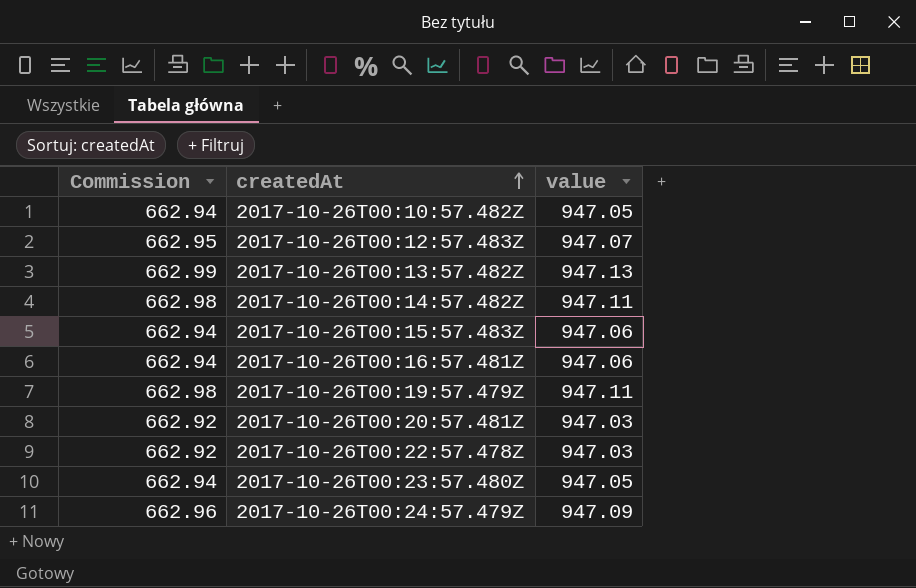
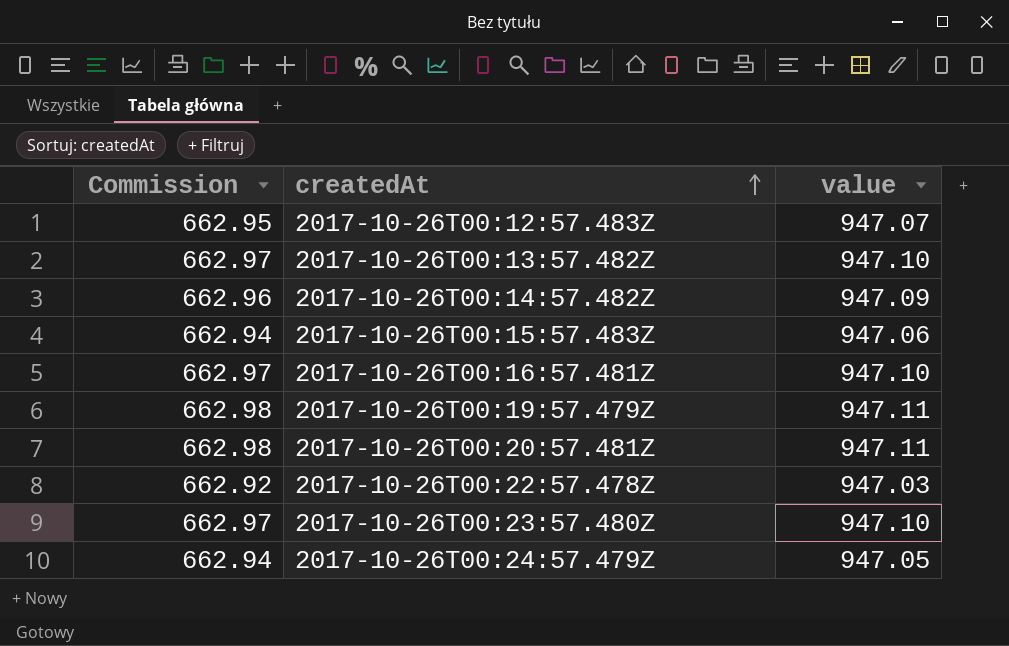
row 2017-10-26T00:10:57.482Z: 662.94 | 947.05 -> none
2017-10-26T00:13:57.482Z | Commission: 662.99 -> 662.97
2017-10-26T00:13:57.482Z | value: 947.13 -> 947.10
2017-10-26T00:14:57.482Z | Commission: 662.98 -> 662.96
2017-10-26T00:14:57.482Z | value: 947.11 -> 947.09
2017-10-26T00:16:57.481Z | Commission: 662.94 -> 662.97
2017-10-26T00:16:57.481Z | value: 947.06 -> 947.10
2017-10-26T00:20:57.481Z | Commission: 662.92 -> 662.98
2017-10-26T00:20:57.481Z | value: 947.03 -> 947.11
2017-10-26T00:23:57.480Z | Commission: 662.94 -> 662.97
2017-10-26T00:23:57.480Z | value: 947.05 -> 947.10
2017-10-26T00:24:57.479Z | Commission: 662.96 -> 662.94
2017-10-26T00:24:57.479Z | value: 947.09 -> 947.05

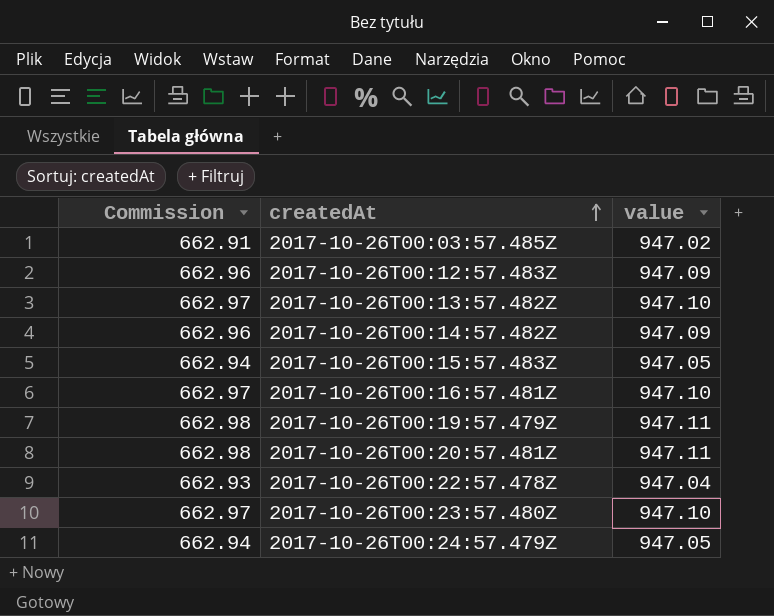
row 2017-10-26T00:03:57.485Z: none -> 662.91 | 947.02
2017-10-26T00:12:57.483Z | Commission: 662.95 -> 662.96
2017-10-26T00:12:57.483Z | value: 947.07 -> 947.09
2017-10-26T00:15:57.483Z | value: 947.06 -> 947.05
2017-10-26T00:22:57.478Z | Commission: 662.92 -> 662.93
2017-10-26T00:22:57.478Z | value: 947.03 -> 947.04

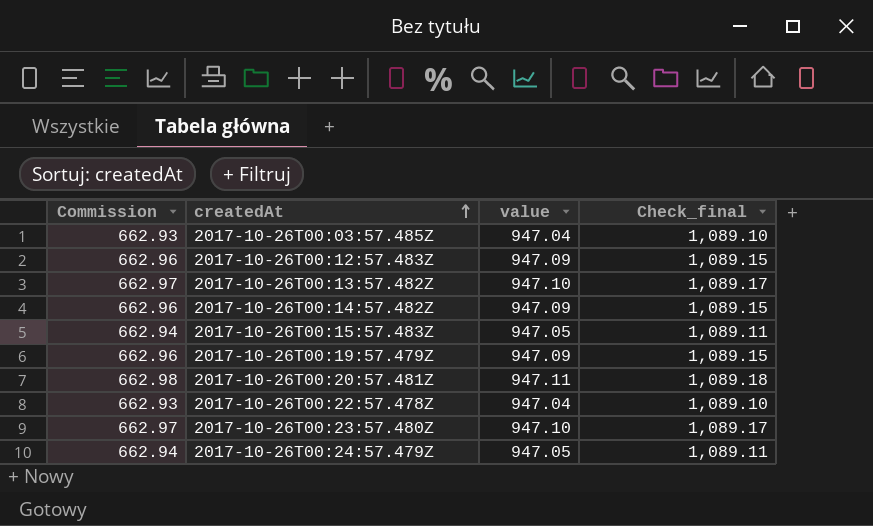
column Check_final | formula: none -> [value] * 1.15
row 2017-10-26T00:16:57.481Z: 662.97 | 947.10 -> none
2017-10-26T00:03:57.485Z | Commission: 662.91 -> 662.93
2017-10-26T00:03:57.485Z | value: 947.02 -> 947.04
2017-10-26T00:19:57.479Z | Commission: 662.98 -> 662.96
2017-10-26T00:19:57.479Z | value: 947.11 -> 947.09

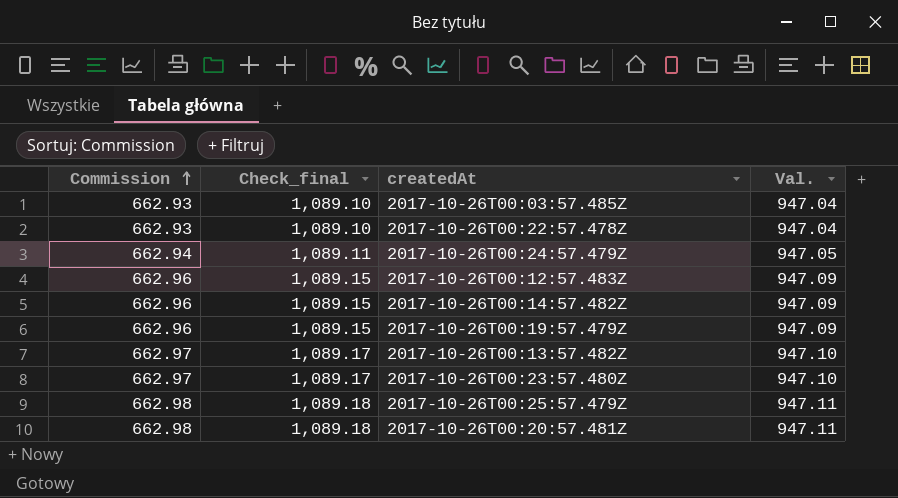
row order: createdAt ascending -> Commission ascending
column Check_final | position: 4 -> 2
column name: value -> Val.
row 2017-10-26T00:15:57.483Z: 662.94 | 947.05 | 1,089.11 -> none
row 2017-10-26T00:25:57.479Z: none -> 662.98 | 1,089.18 | 947.11

